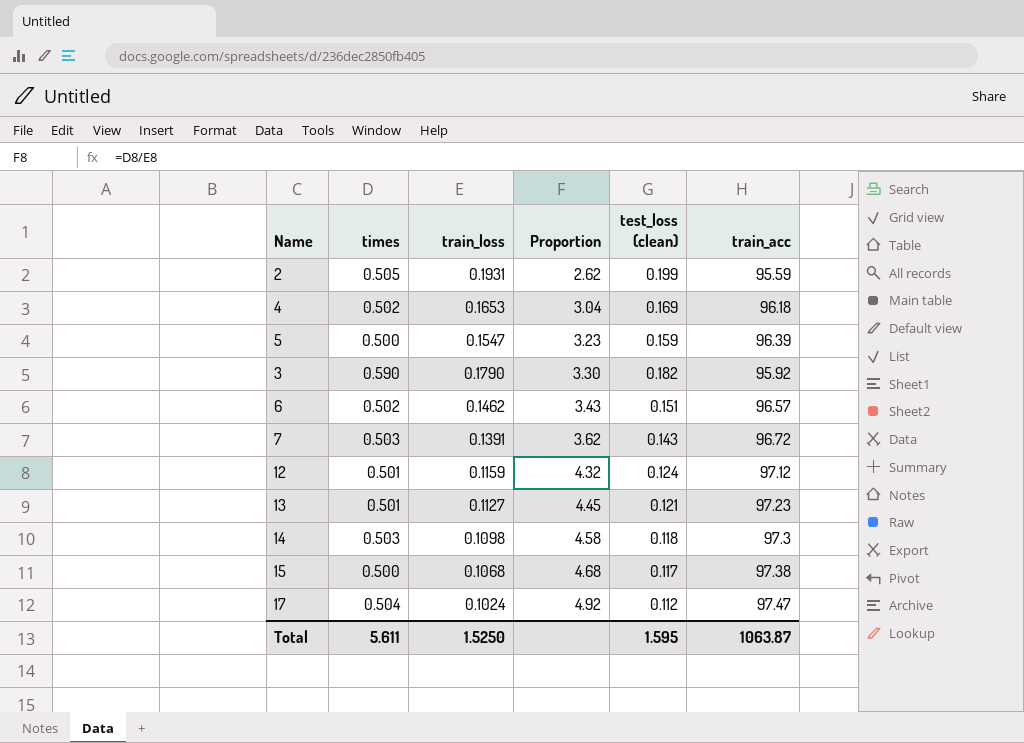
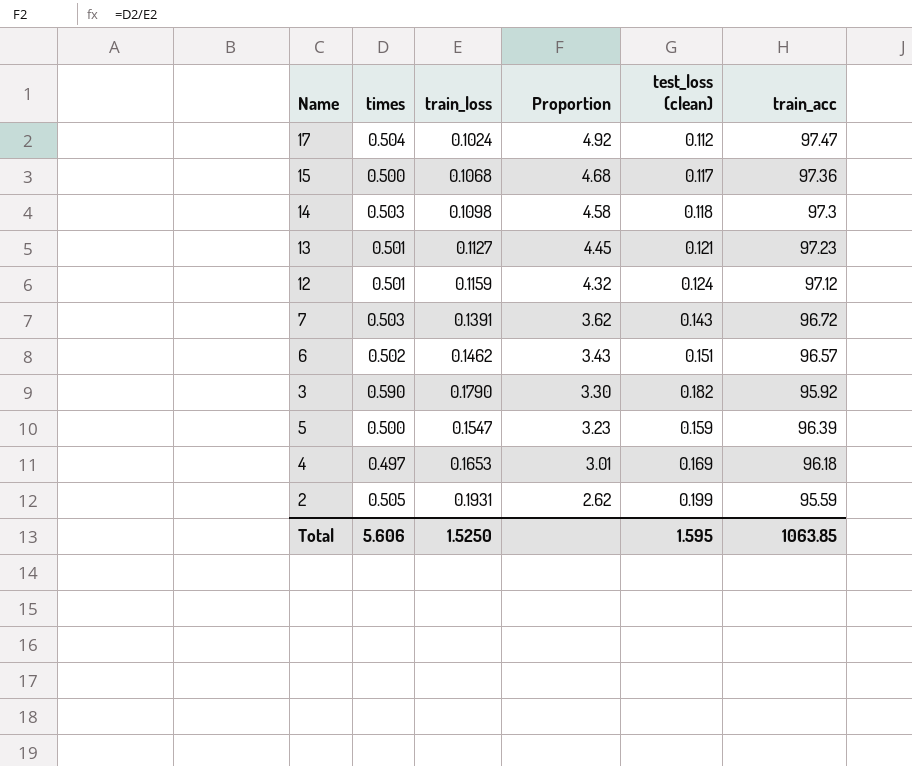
row order: Proportion ascending -> Proportion descending
15 | train_acc: 97.38 -> 97.36
4 | times: 0.502 -> 0.497
4 | Proportion: 3.04 -> 3.01
Total | times: 5.611 -> 5.606
Total | train_acc: 1063.87 -> 1063.85

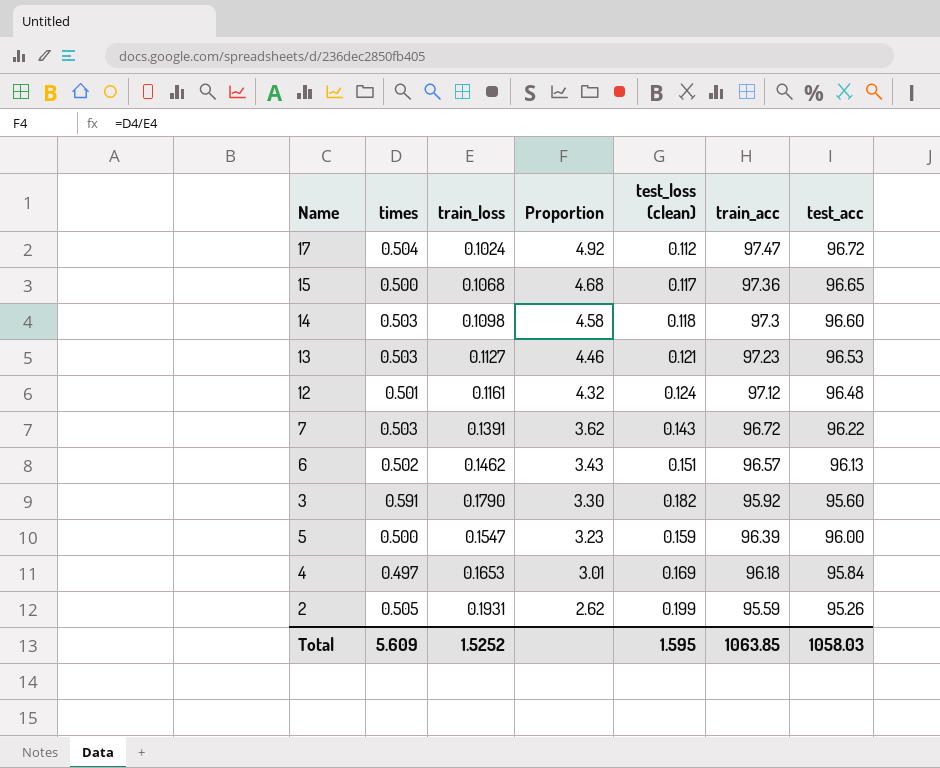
column test_acc | position: none -> 7
13 | times: 0.501 -> 0.503
13 | Proportion: 4.45 -> 4.46
12 | train_loss: 0.1159 -> 0.1161
3 | times: 0.590 -> 0.591
Total | times: 5.606 -> 5.609
Total | train_loss: 1.5250 -> 1.5252

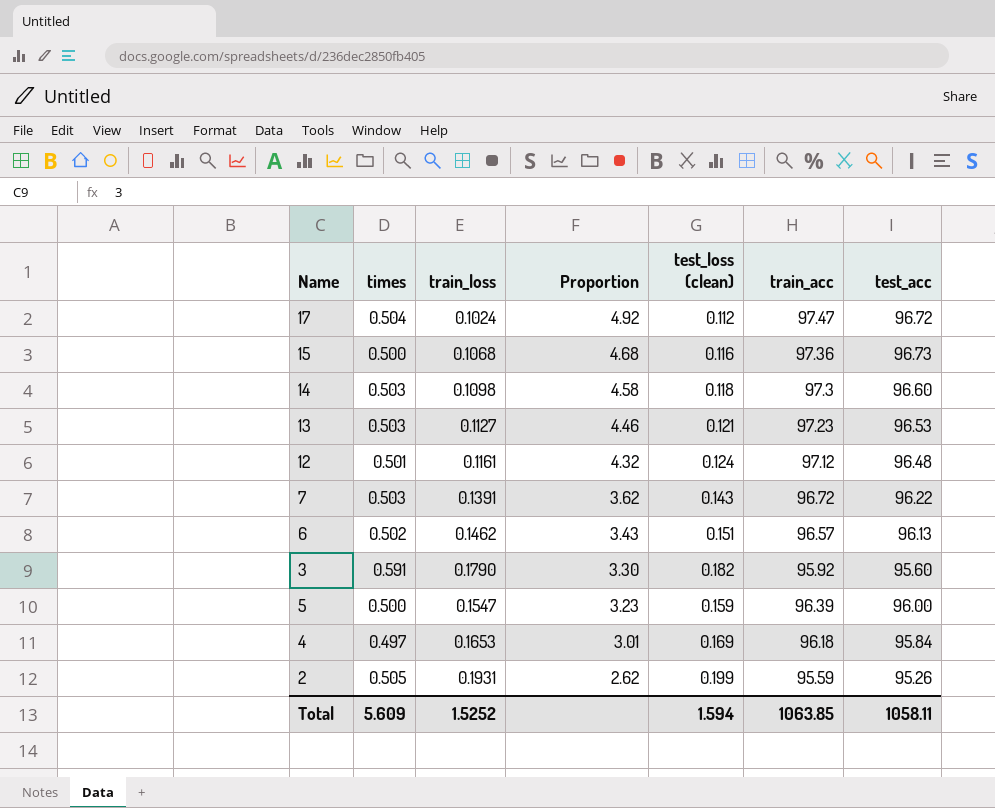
15 | test_loss (clean): 0.117 -> 0.116
15 | test_acc: 96.65 -> 96.73
Total | test_loss (clean): 1.595 -> 1.594
Total | test_acc: 1058.03 -> 1058.11

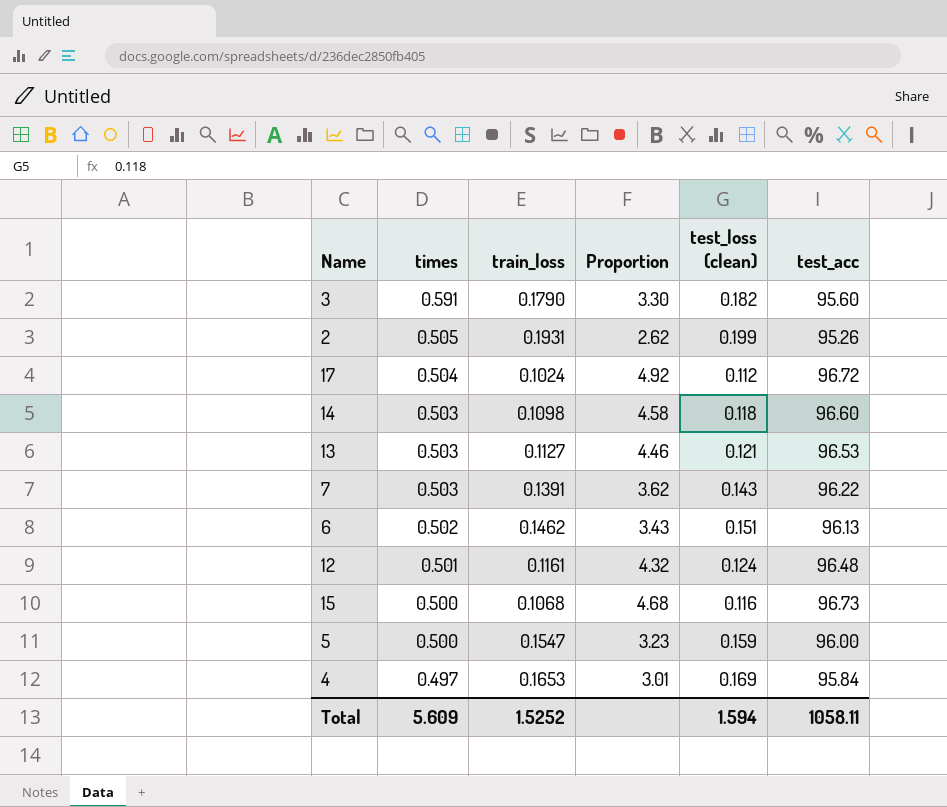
row order: Proportion descending -> times descending
column train_acc | position: 6 -> none

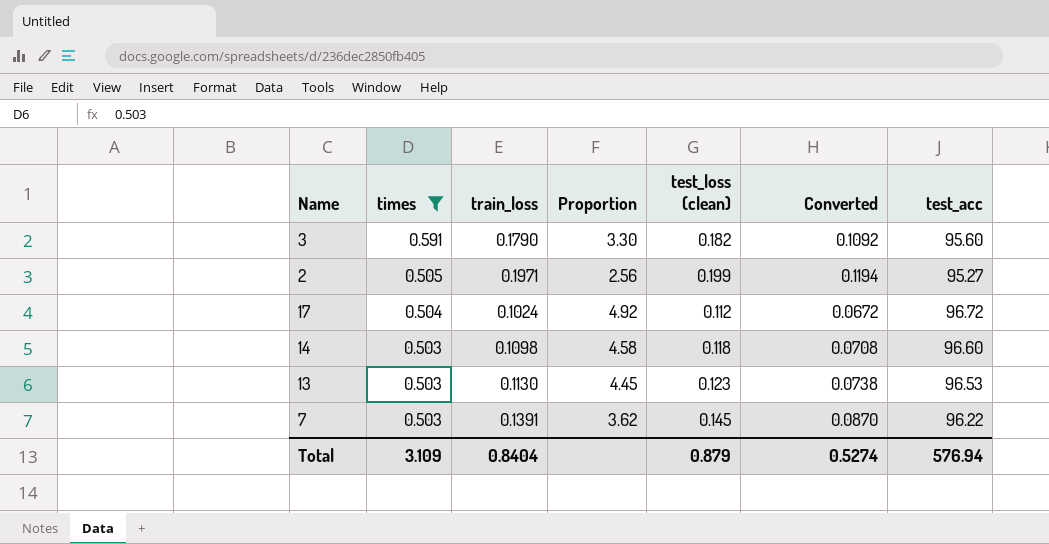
filter: none -> times >= 0.503
column Converted | formula: none -> [test_loss (clean)] * 0.6
2 | train_loss: 0.1931 -> 0.1971
2 | Proportion: 2.62 -> 2.56
2 | test_acc: 95.26 -> 95.27
13 | train_loss: 0.1127 -> 0.1130
13 | Proportion: 4.46 -> 4.45
13 | test_loss (clean): 0.121 -> 0.123
7 | test_loss (clean): 0.143 -> 0.145
Total | times: 5.609 -> 3.109
Total | train_loss: 1.5252 -> 0.8404
Total | test_loss (clean): 1.594 -> 0.879
Total | test_acc: 1058.11 -> 576.94

